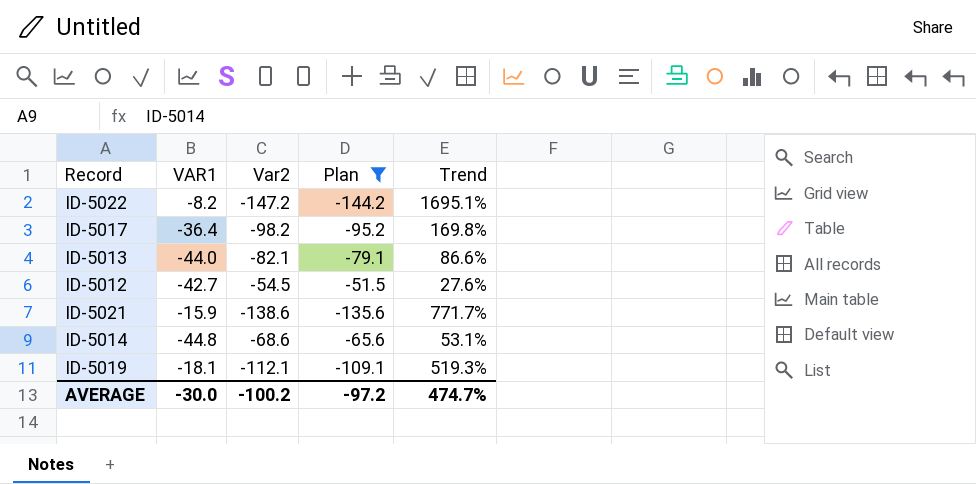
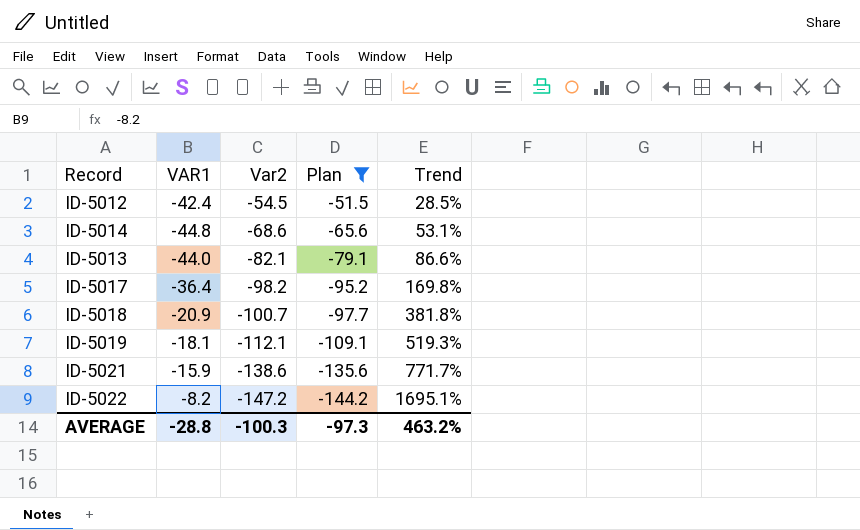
row order: none -> Var2 descending
ID-5012 | VAR1: -42.7 -> -42.4
ID-5012 | Trend: 27.6% -> 28.5%
row ID-5018: none -> -20.9 | -100.7 | -97.7 | 381.8%
AVERAGE | VAR1: -30.0 -> -28.8
AVERAGE | Var2: -100.2 -> -100.3
AVERAGE | Plan: -97.2 -> -97.3
AVERAGE | Trend: 474.7% -> 463.2%

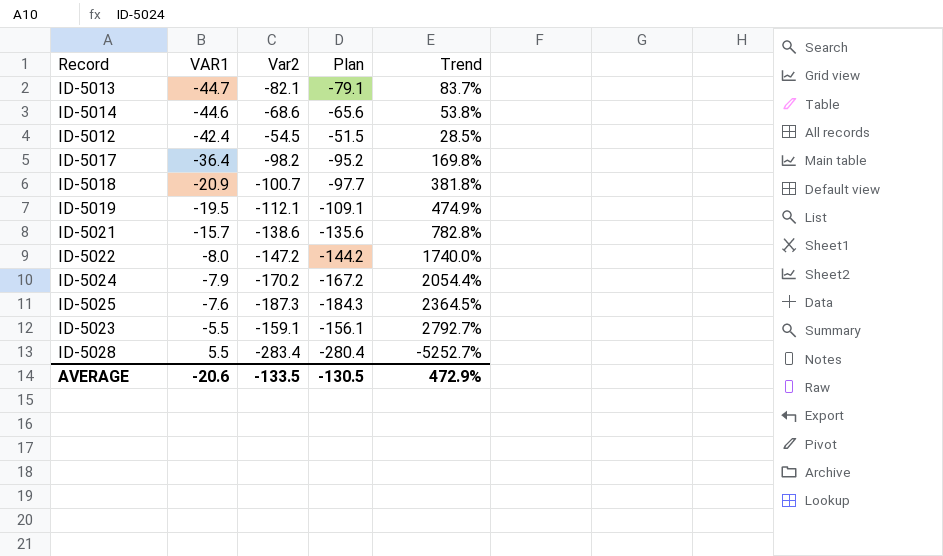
filter: Plan >= -144.2 -> none
row order: Var2 descending -> VAR1 ascending
ID-5013 | VAR1: -44.0 -> -44.7
ID-5013 | Trend: 86.6% -> 83.7%
ID-5014 | VAR1: -44.8 -> -44.6
ID-5014 | Trend: 53.1% -> 53.8%
ID-5019 | VAR1: -18.1 -> -19.5
ID-5019 | Trend: 519.3% -> 474.9%
ID-5021 | VAR1: -15.9 -> -15.7
ID-5021 | Trend: 771.7% -> 782.8%
ID-5022 | VAR1: -8.2 -> -8.0
ID-5022 | Trend: 1695.1% -> 1740.0%
AVERAGE | VAR1: -28.8 -> -20.6
AVERAGE | Var2: -100.3 -> -133.5
AVERAGE | Plan: -97.3 -> -130.5
AVERAGE | Trend: 463.2% -> 472.9%

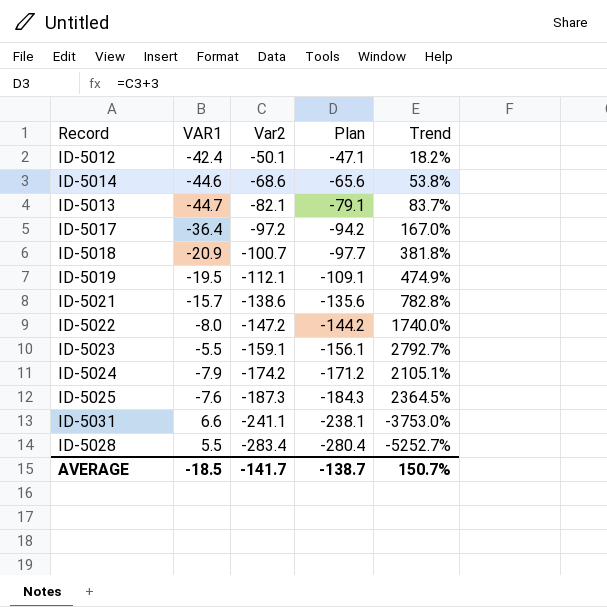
row order: VAR1 ascending -> Var2 descending
ID-5012 | Var2: -54.5 -> -50.1
ID-5012 | Plan: -51.5 -> -47.1
ID-5012 | Trend: 28.5% -> 18.2%
ID-5017 | Var2: -98.2 -> -97.2
ID-5017 | Plan: -95.2 -> -94.2
ID-5017 | Trend: 169.8% -> 167.0%
ID-5024 | Var2: -170.2 -> -174.2
ID-5024 | Plan: -167.2 -> -171.2
ID-5024 | Trend: 2054.4% -> 2105.1%
row ID-5031: none -> 6.6 | -241.1 | -238.1 | -3753.0%
AVERAGE | VAR1: -20.6 -> -18.5
AVERAGE | Var2: -133.5 -> -141.7
AVERAGE | Plan: -130.5 -> -138.7
AVERAGE | Trend: 472.9% -> 150.7%

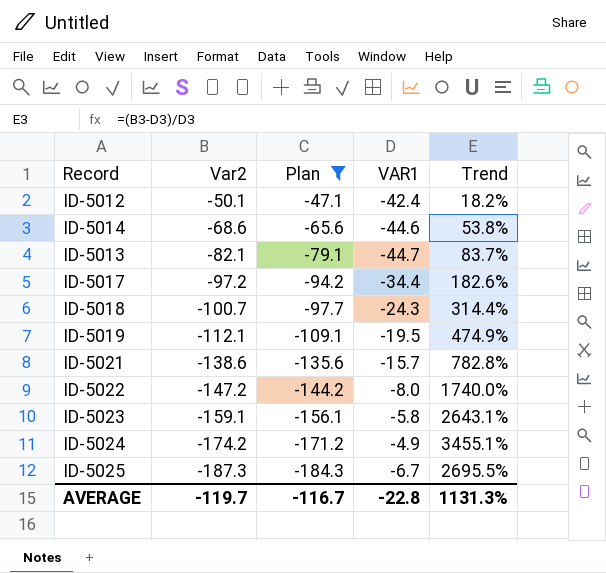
filter: none -> Plan >= -184.3
column VAR1 | position: 2 -> 4
ID-5017 | VAR1: -36.4 -> -34.4
ID-5017 | Trend: 167.0% -> 182.6%
ID-5018 | VAR1: -20.9 -> -24.3
ID-5018 | Trend: 381.8% -> 314.4%
ID-5023 | VAR1: -5.5 -> -5.8
ID-5023 | Trend: 2792.7% -> 2643.1%
ID-5024 | VAR1: -7.9 -> -4.9
ID-5024 | Trend: 2105.1% -> 3455.1%
ID-5025 | VAR1: -7.6 -> -6.7
ID-5025 | Trend: 2364.5% -> 2695.5%
AVERAGE | Var2: -141.7 -> -119.7
AVERAGE | Plan: -138.7 -> -116.7
AVERAGE | VAR1: -18.5 -> -22.8
AVERAGE | Trend: 150.7% -> 1131.3%

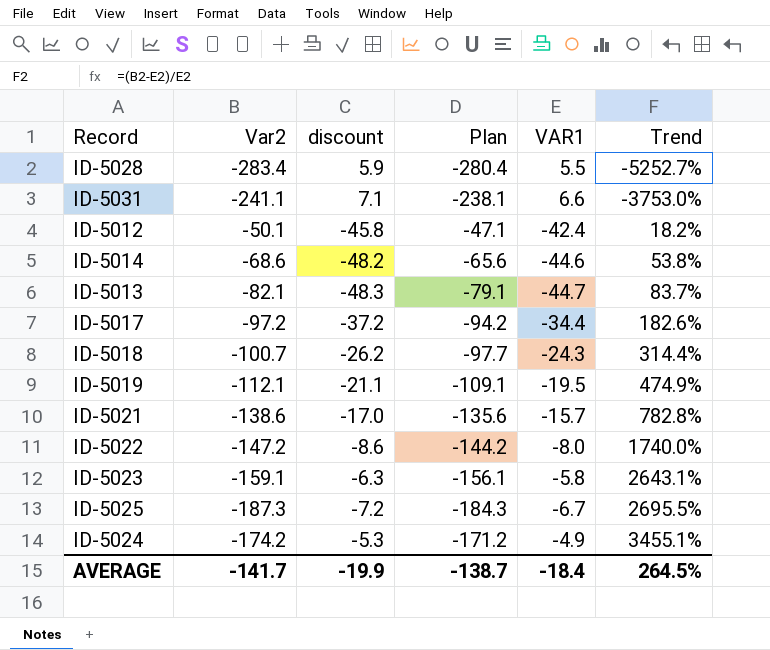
filter: Plan >= -184.3 -> none
row order: Var2 descending -> Trend ascending
column discount | formula: none -> [VAR1] * 1.08
AVERAGE | Var2: -119.7 -> -141.7
AVERAGE | Plan: -116.7 -> -138.7
AVERAGE | VAR1: -22.8 -> -18.4
AVERAGE | Trend: 1131.3% -> 264.5%

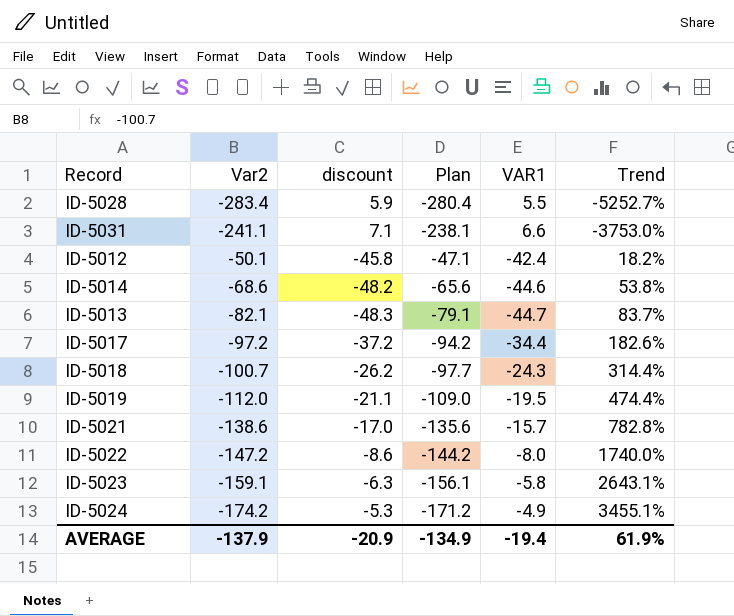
row ID-5025: -187.3 | -7.2 | -184.3 | -6.7 | 2695.5% -> none
ID-5019 | Var2: -112.1 -> -112.0
ID-5019 | Plan: -109.1 -> -109.0
ID-5019 | Trend: 474.9% -> 474.4%
AVERAGE | Var2: -141.7 -> -137.9
AVERAGE | discount: -19.9 -> -20.9
AVERAGE | Plan: -138.7 -> -134.9
AVERAGE | VAR1: -18.4 -> -19.4
AVERAGE | Trend: 264.5% -> 61.9%

